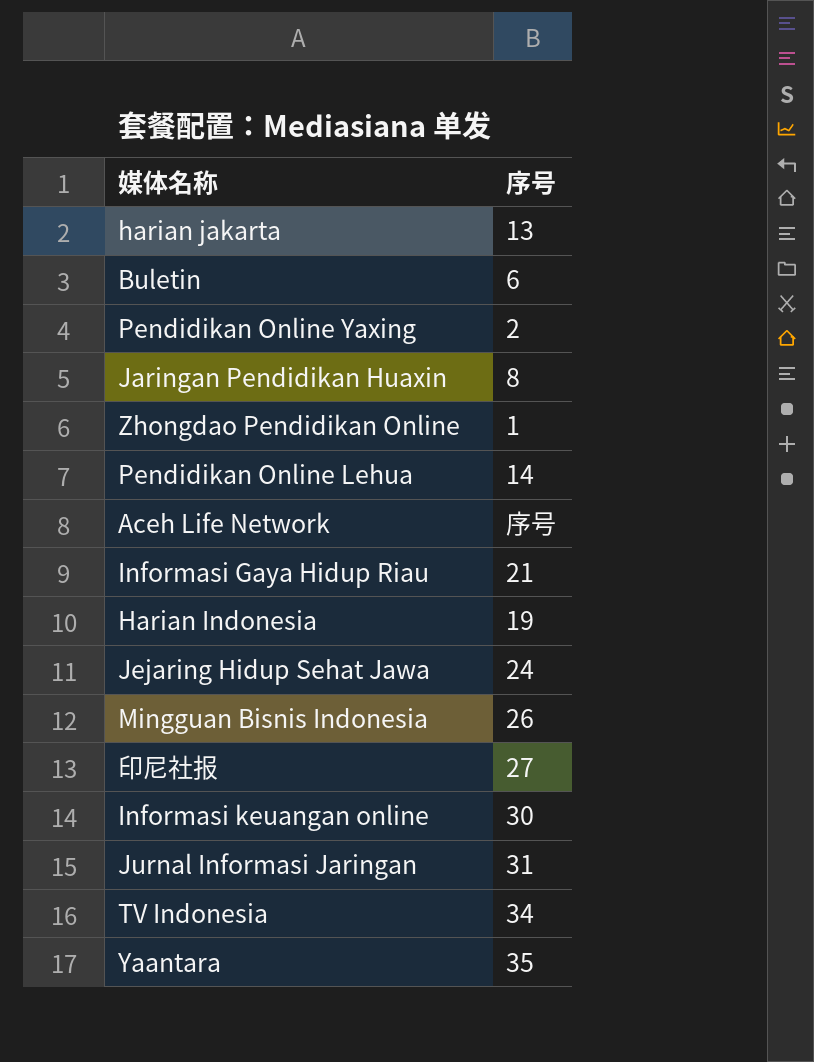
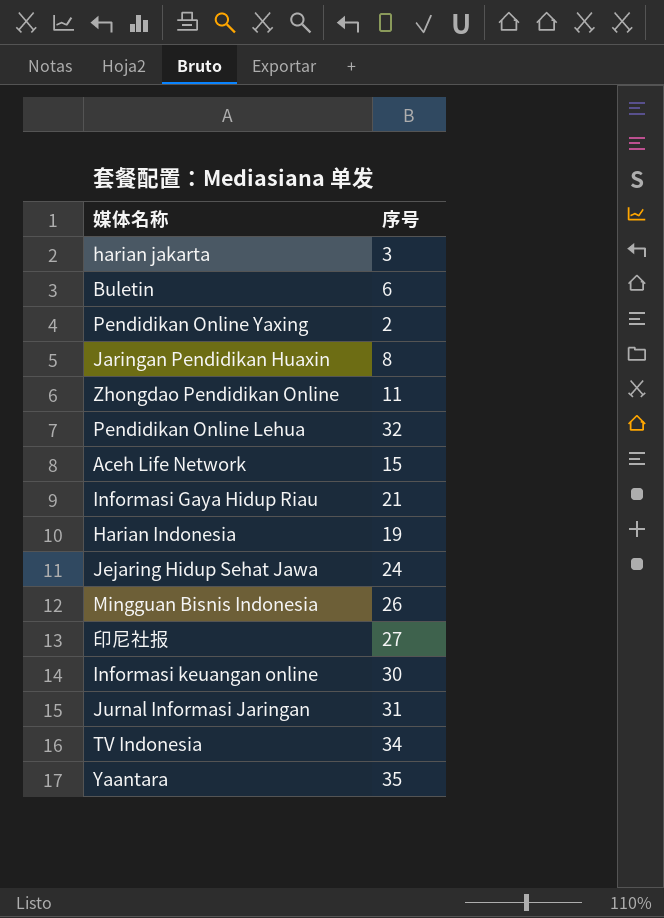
harian jakarta | 序号: 13 -> 3
Zhongdao Pendidikan Online | 序号: 1 -> 11
Pendidikan Online Lehua | 序号: 14 -> 32
Aceh Life Network | 序号: 序号 -> 15

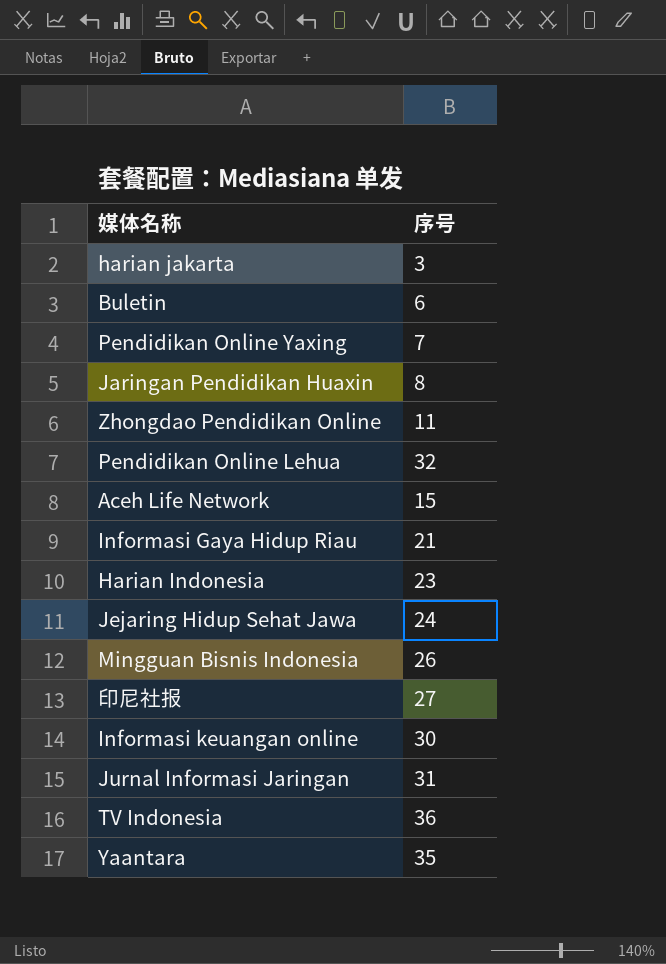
Pendidikan Online Yaxing | 序号: 2 -> 7
Harian Indonesia | 序号: 19 -> 23
TV Indonesia | 序号: 34 -> 36

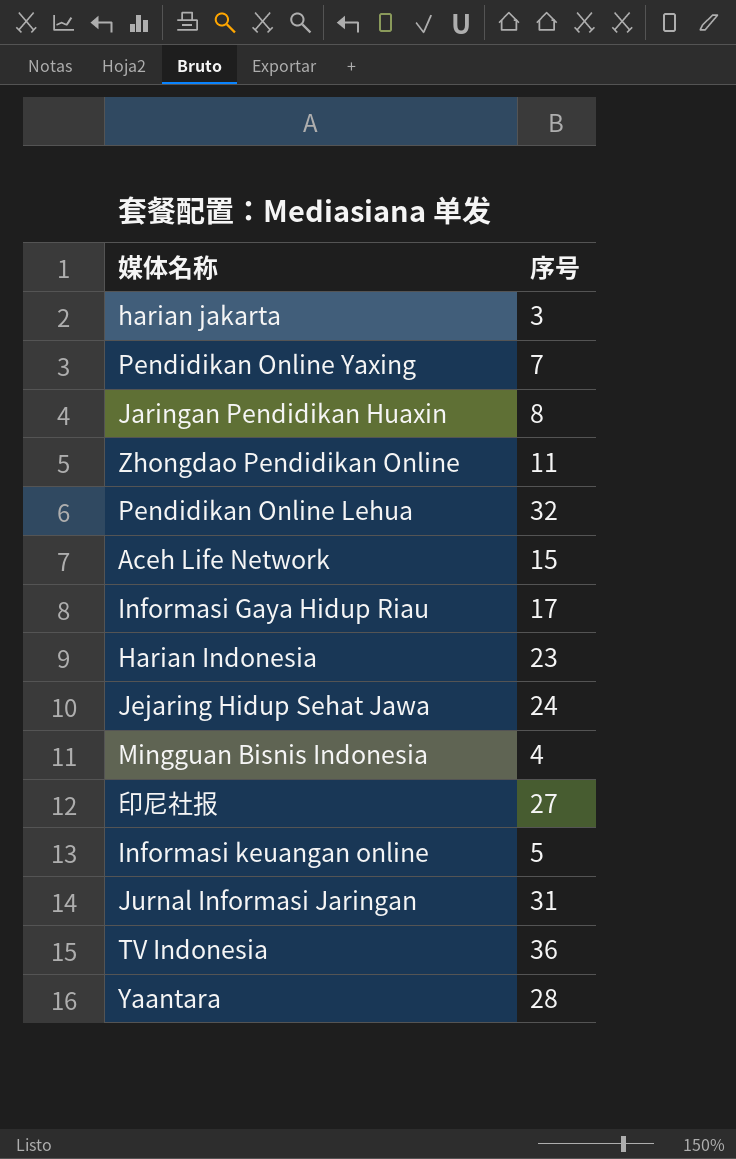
row Buletin: 6 -> none
Informasi Gaya Hidup Riau | 序号: 21 -> 17
Mingguan Bisnis Indonesia | 序号: 26 -> 4
Informasi keuangan online | 序号: 30 -> 5
Yaantara | 序号: 35 -> 28

